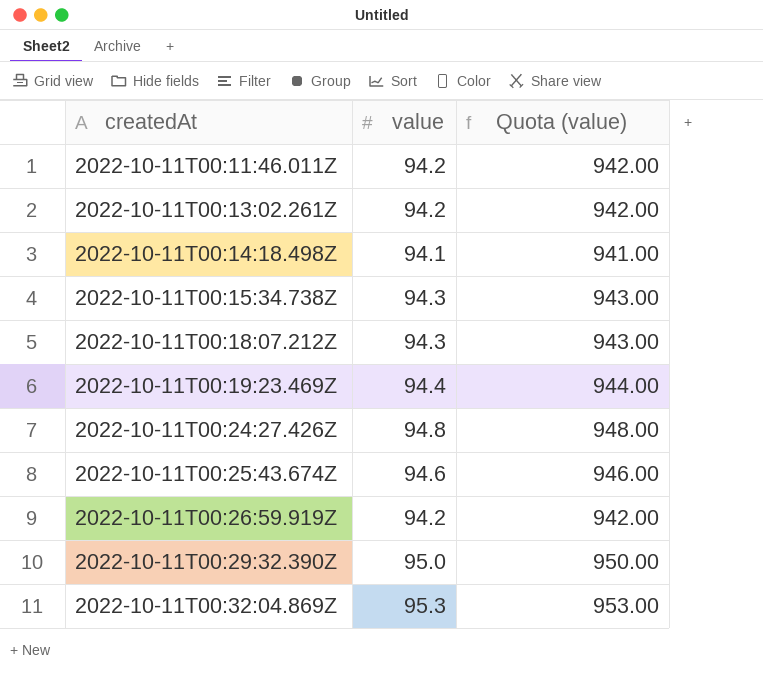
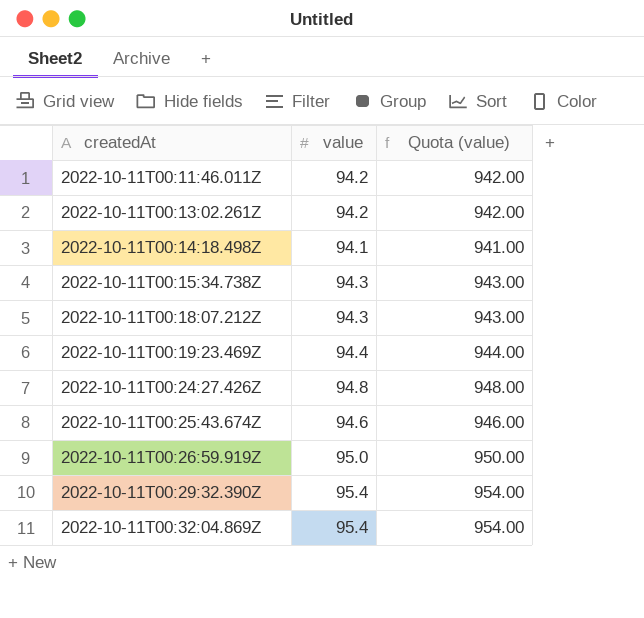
2022-10-11T00:26:59.919Z | value: 94.2 -> 95.0
2022-10-11T00:26:59.919Z | Quota (value): 942.00 -> 950.00
2022-10-11T00:29:32.390Z | value: 95.0 -> 95.4
2022-10-11T00:29:32.390Z | Quota (value): 950.00 -> 954.00
2022-10-11T00:32:04.869Z | value: 95.3 -> 95.4
2022-10-11T00:32:04.869Z | Quota (value): 953.00 -> 954.00

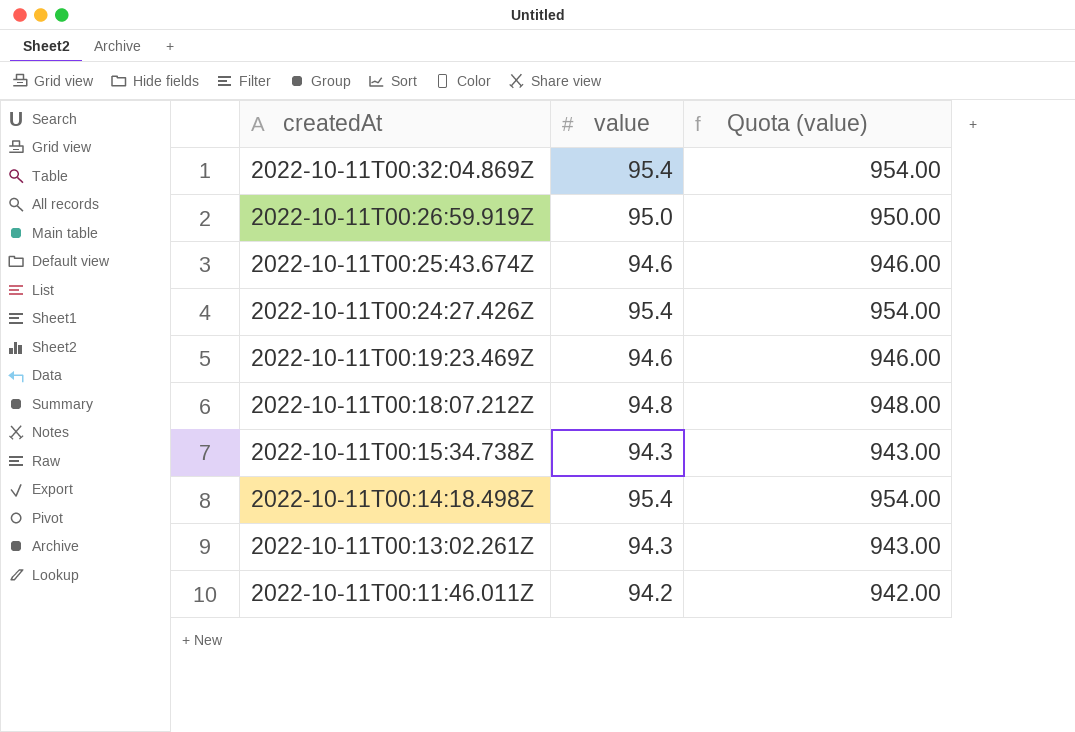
row order: createdAt ascending -> createdAt descending
row 2022-10-11T00:29:32.390Z: 95.4 | 954.00 -> none
2022-10-11T00:24:27.426Z | value: 94.8 -> 95.4
2022-10-11T00:24:27.426Z | Quota (value): 948.00 -> 954.00
2022-10-11T00:19:23.469Z | value: 94.4 -> 94.6
2022-10-11T00:19:23.469Z | Quota (value): 944.00 -> 946.00
2022-10-11T00:18:07.212Z | value: 94.3 -> 94.8
2022-10-11T00:18:07.212Z | Quota (value): 943.00 -> 948.00
2022-10-11T00:14:18.498Z | value: 94.1 -> 95.4
2022-10-11T00:14:18.498Z | Quota (value): 941.00 -> 954.00
2022-10-11T00:13:02.261Z | value: 94.2 -> 94.3
2022-10-11T00:13:02.261Z | Quota (value): 942.00 -> 943.00

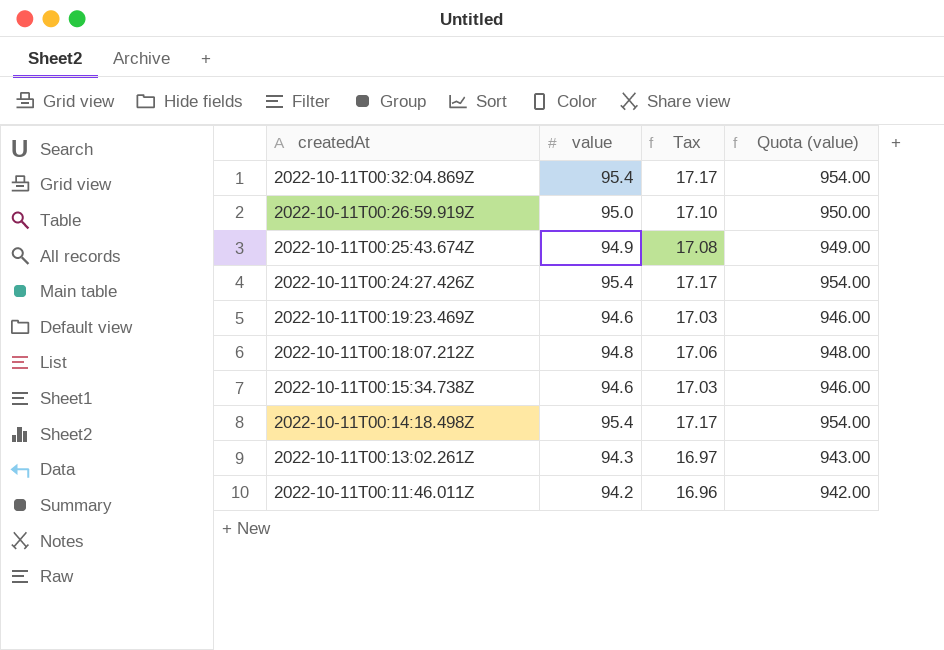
column Tax | formula: none -> [value] * 0.18
2022-10-11T00:25:43.674Z | value: 94.6 -> 94.9
2022-10-11T00:25:43.674Z | Quota (value): 946.00 -> 949.00
2022-10-11T00:15:34.738Z | value: 94.3 -> 94.6
2022-10-11T00:15:34.738Z | Quota (value): 943.00 -> 946.00

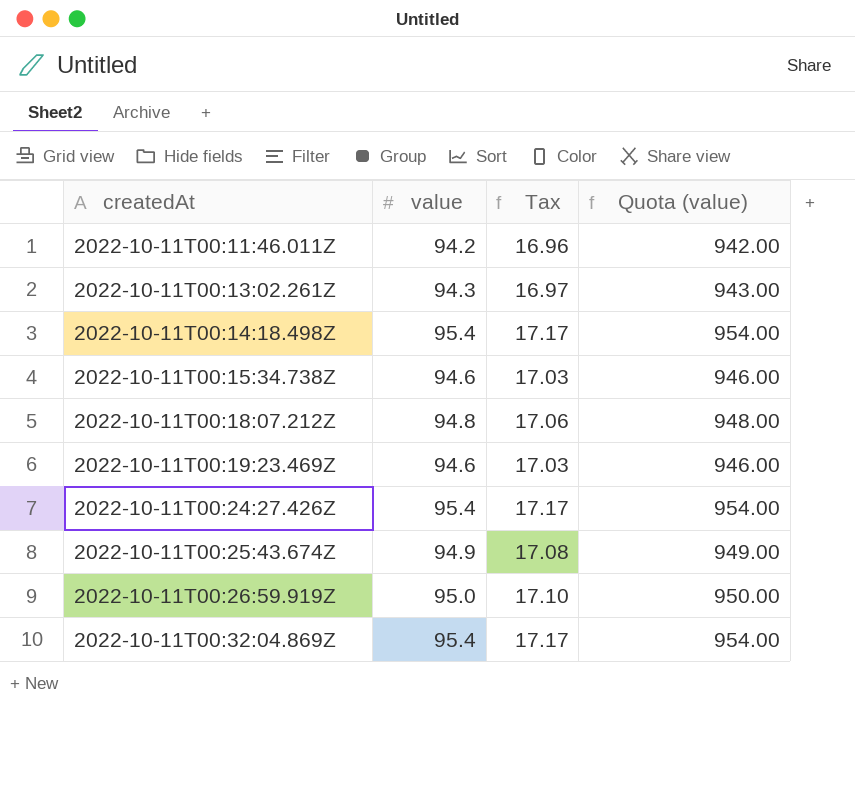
row order: createdAt descending -> createdAt ascending

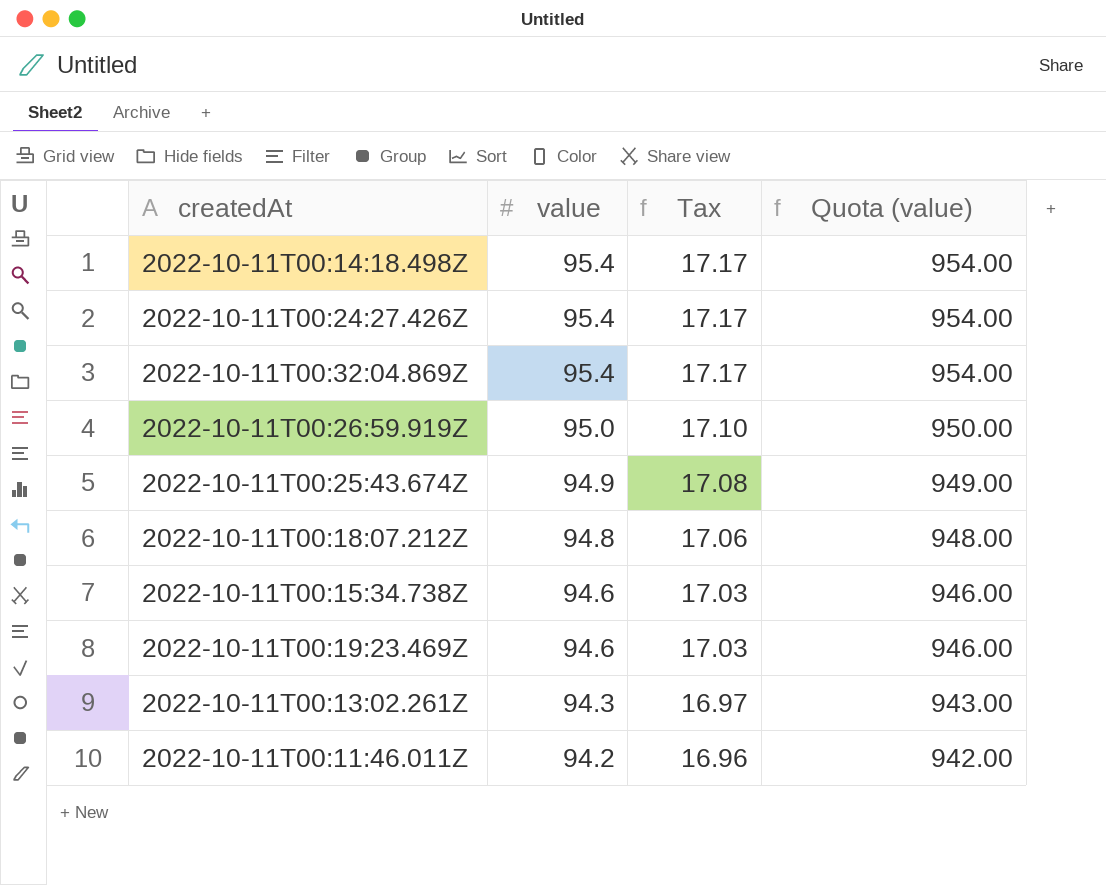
row order: createdAt ascending -> value descending

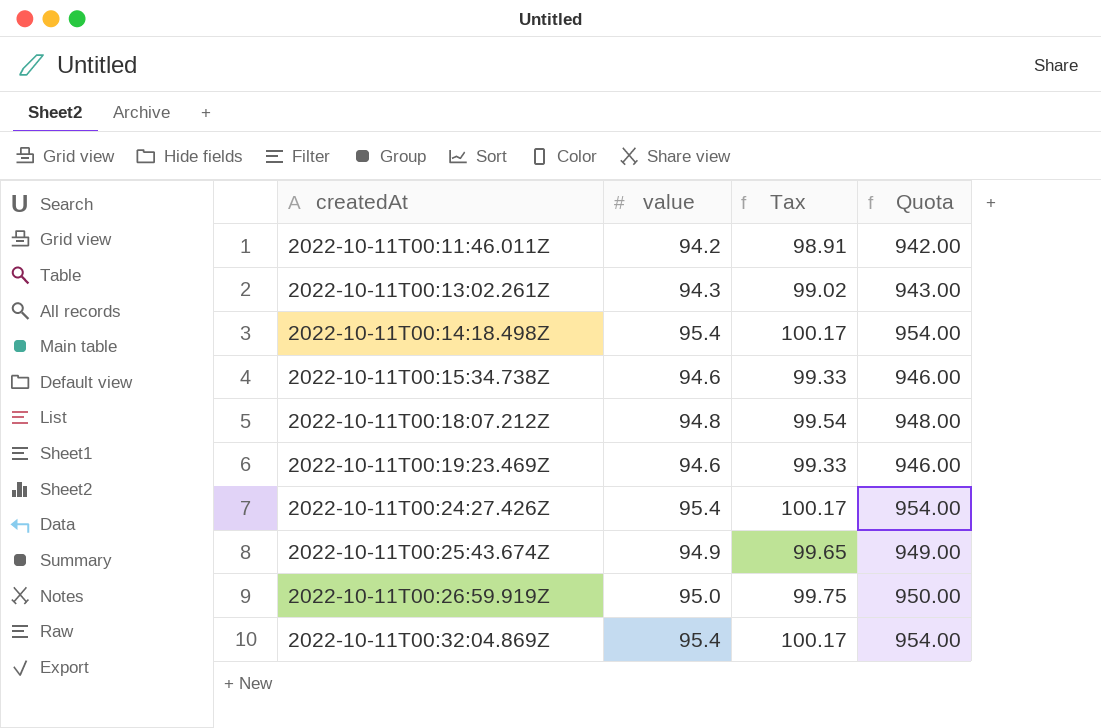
row order: value descending -> createdAt ascending
column Tax | formula: [value] * 0.18 -> [value] * 1.05
column name: Quota (value) -> Quota

